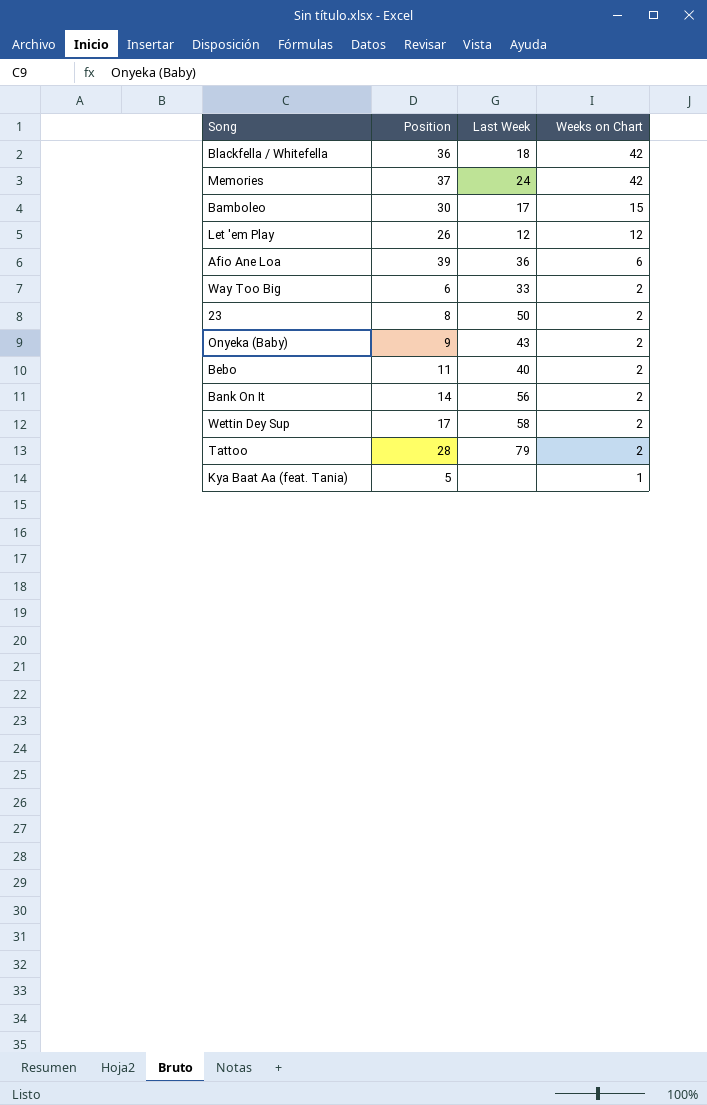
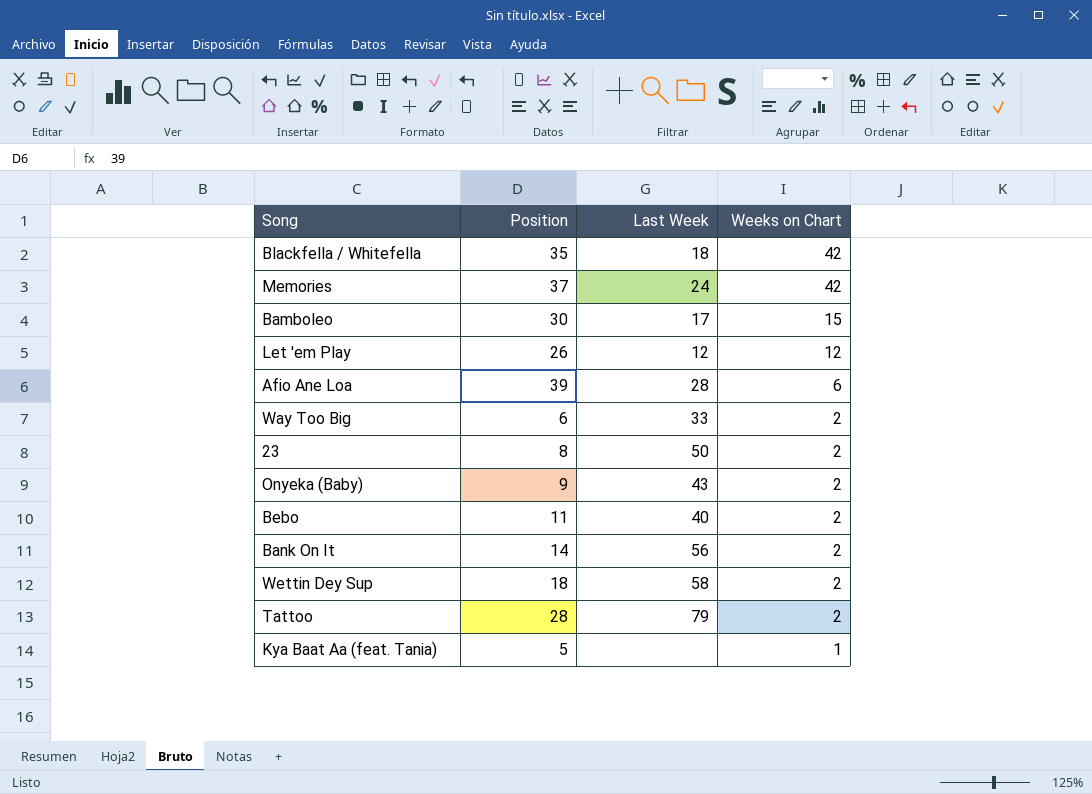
Blackfella / Whitefella | Position: 36 -> 35
Afio Ane Loa | Last Week: 36 -> 28
Wettin Dey Sup | Position: 17 -> 18

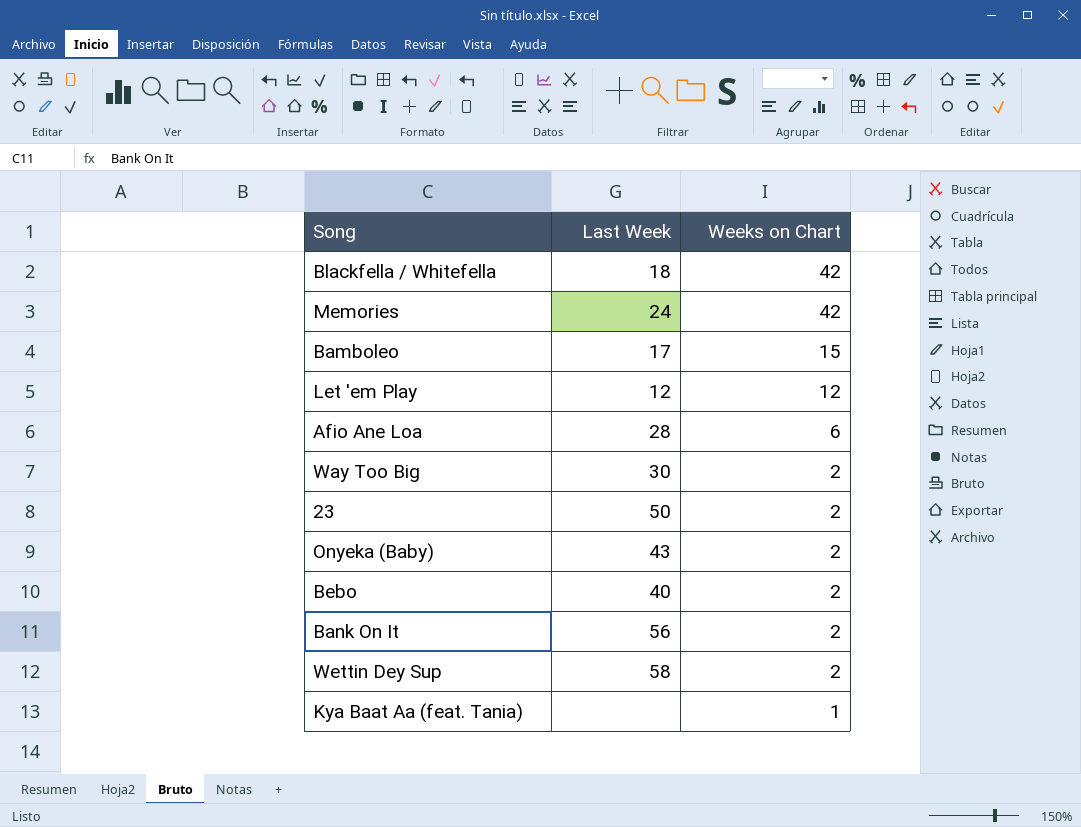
column Position | position: 2 -> none
row Tattoo: 28 | 79 | 2 -> none
Way Too Big | Last Week: 33 -> 30

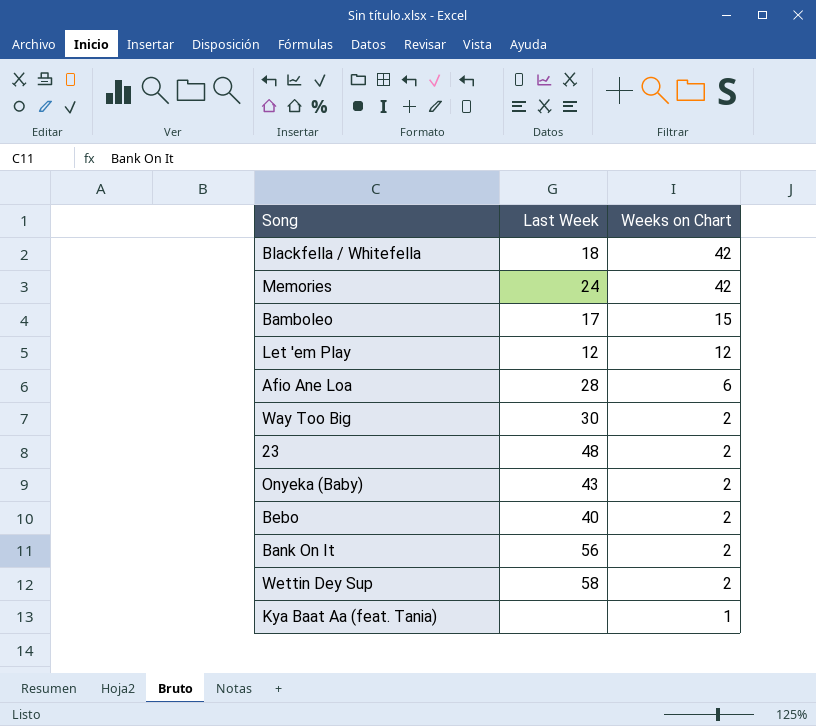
23 | Last Week: 50 -> 48

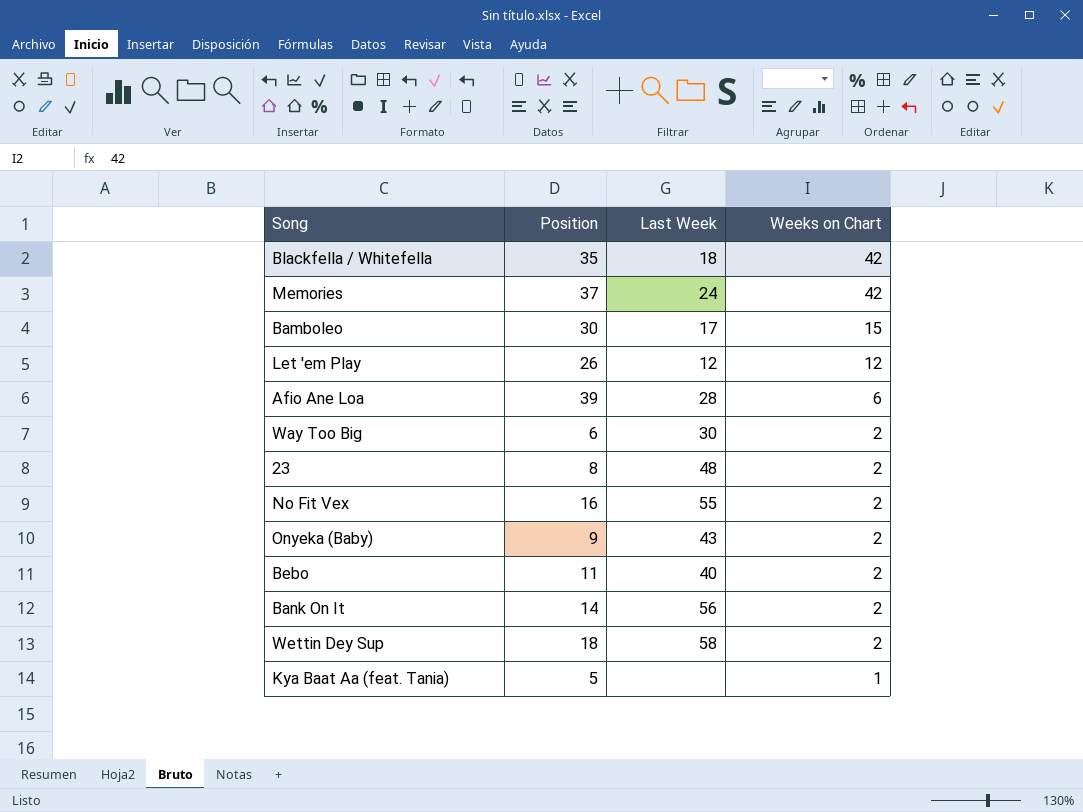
column Position | position: none -> 2
row No Fit Vex: none -> 16 | 55 | 2

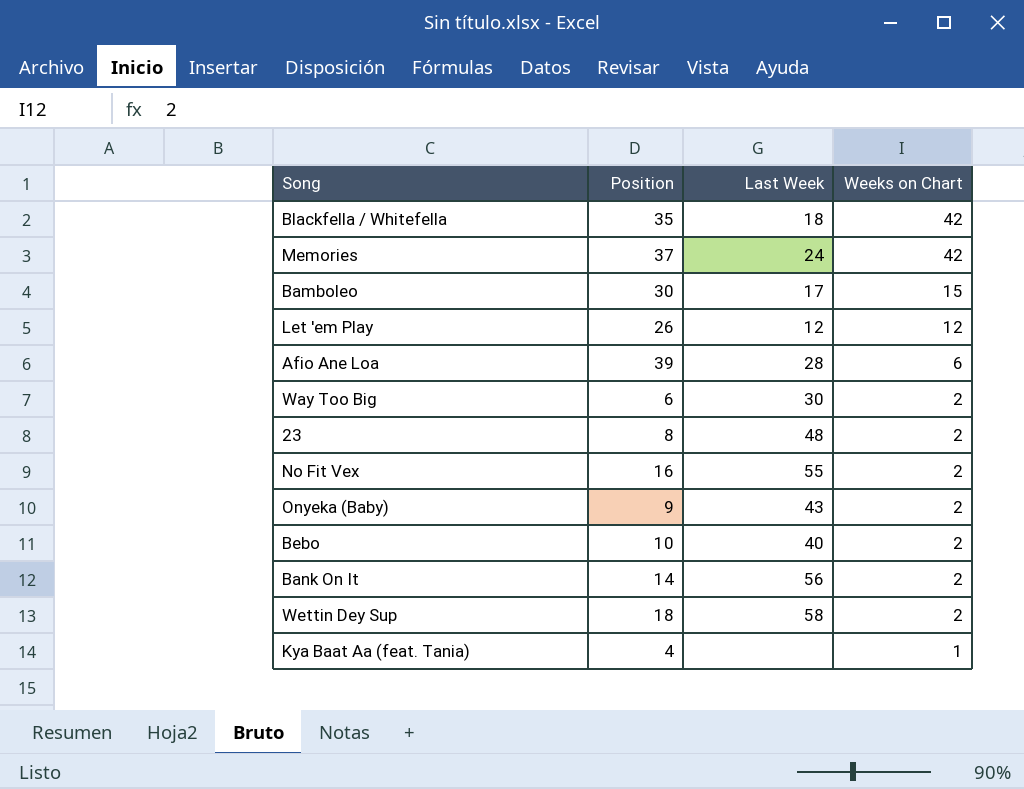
Bebo | Position: 11 -> 10
Kya Baat Aa (feat. Tania) | Position: 5 -> 4

